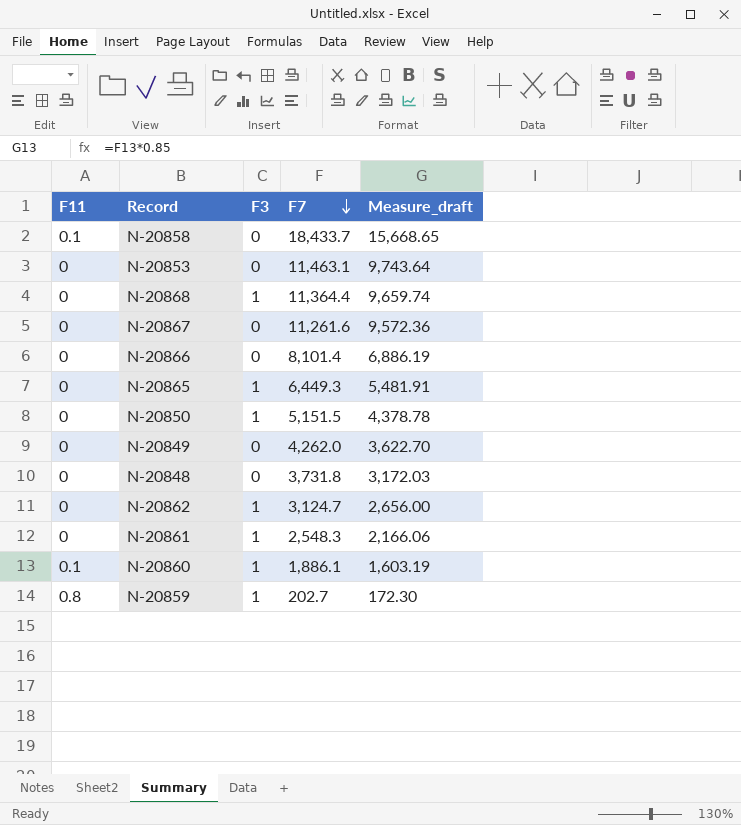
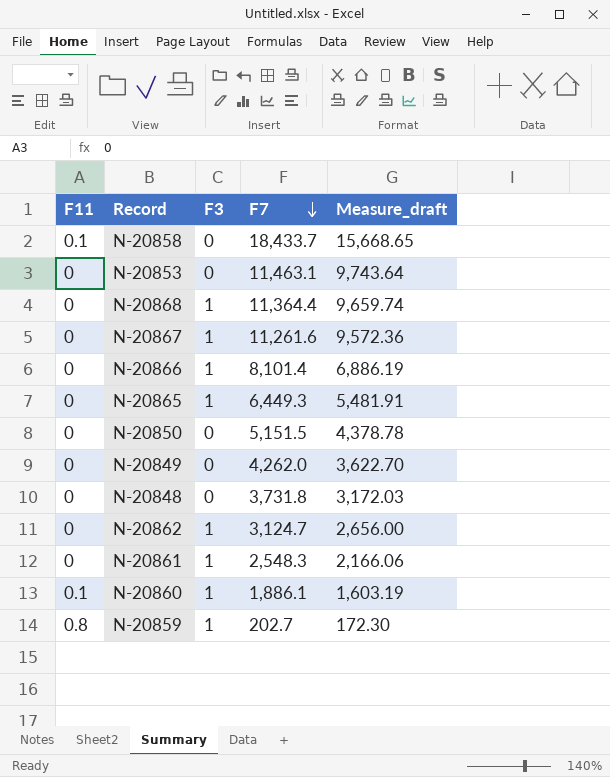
N-20867 | F3: 0 -> 1
N-20866 | F3: 0 -> 1
N-20850 | F3: 1 -> 0

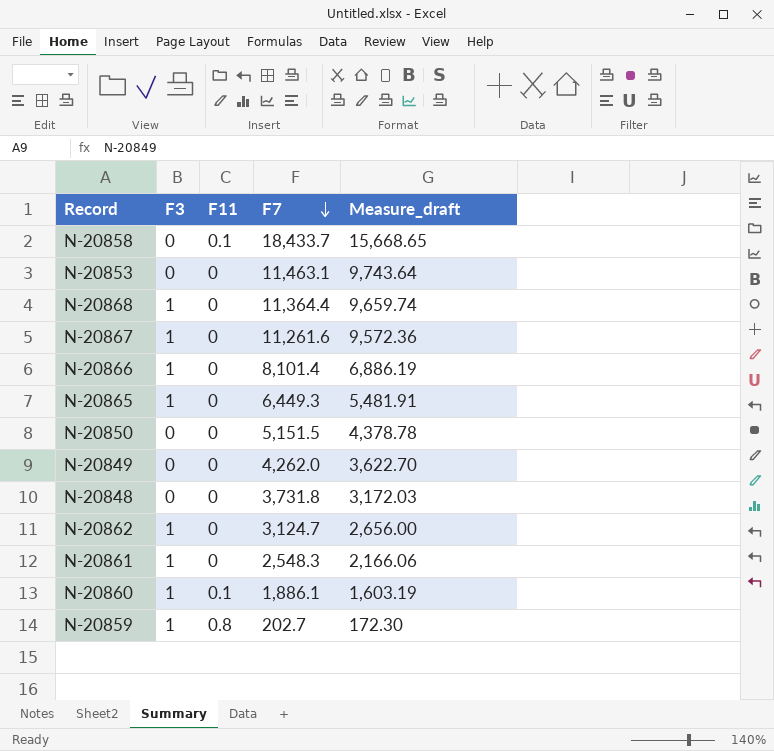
column F11 | position: 1 -> 3

